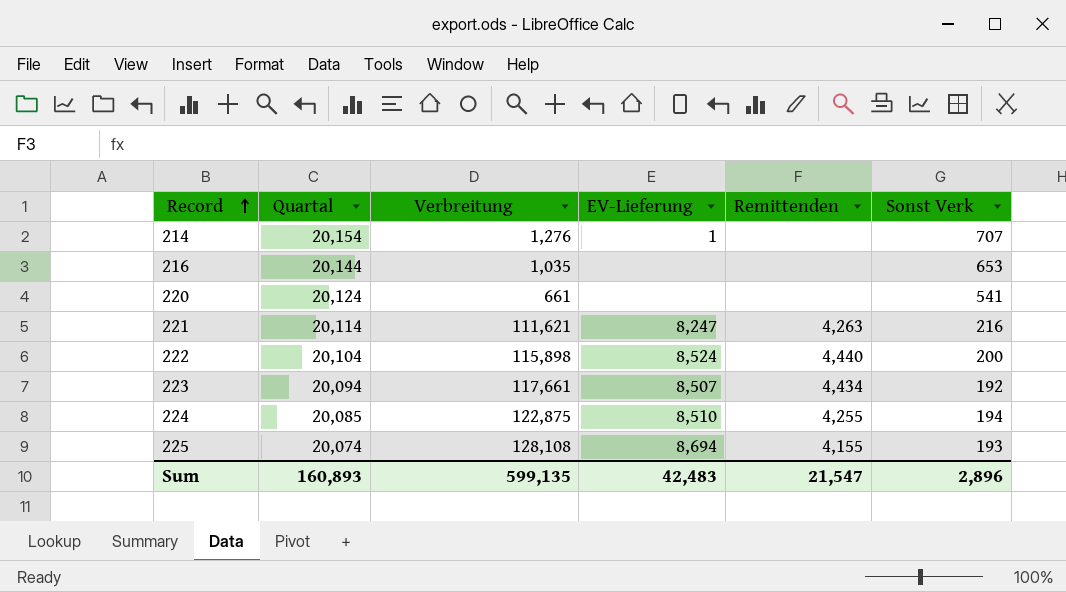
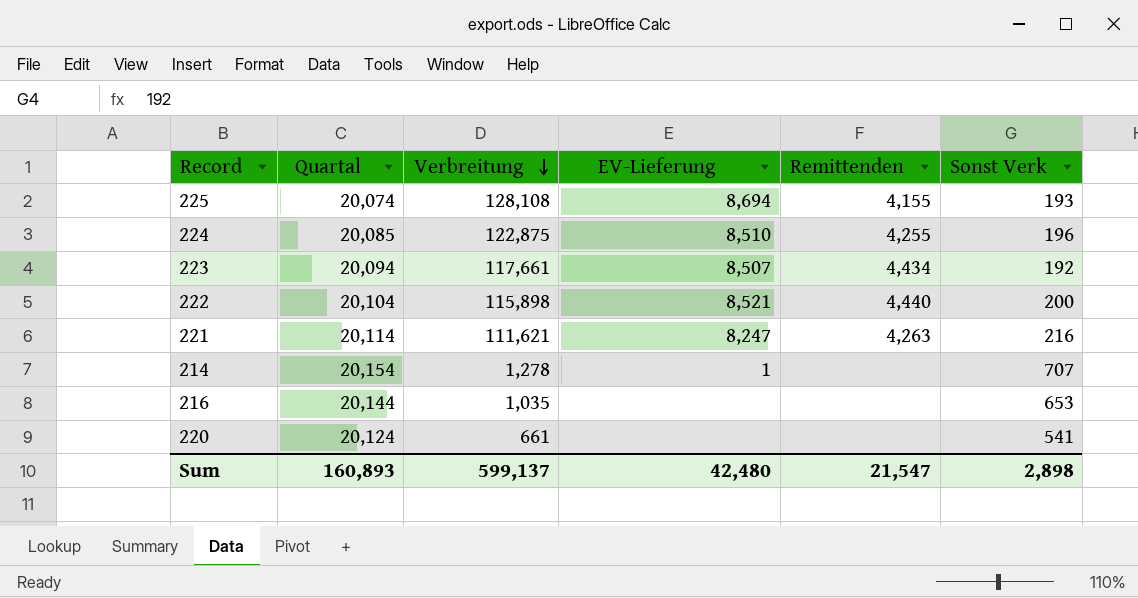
row order: Record ascending -> Verbreitung descending
224 | Sonst Verk: 194 -> 196
222 | EV-Lieferung: 8,524 -> 8,521
214 | Verbreitung: 1,276 -> 1,278
Sum | Verbreitung: 599,135 -> 599,137
Sum | EV-Lieferung: 42,483 -> 42,480
Sum | Sonst Verk: 2,896 -> 2,898

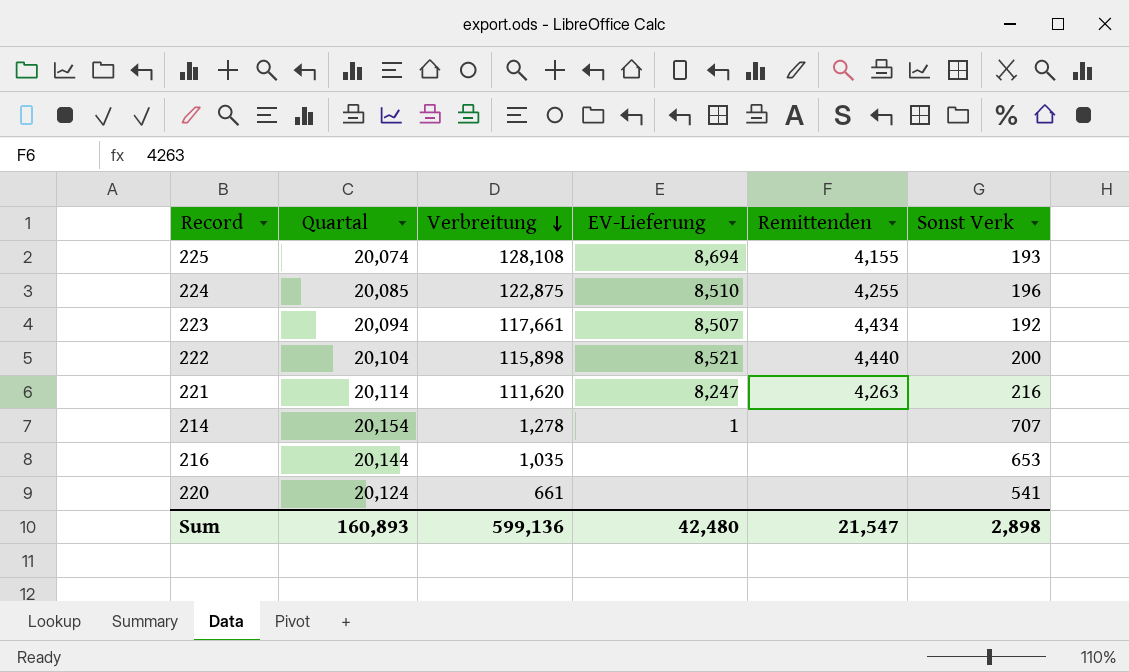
221 | Verbreitung: 111,621 -> 111,620
Sum | Verbreitung: 599,137 -> 599,136

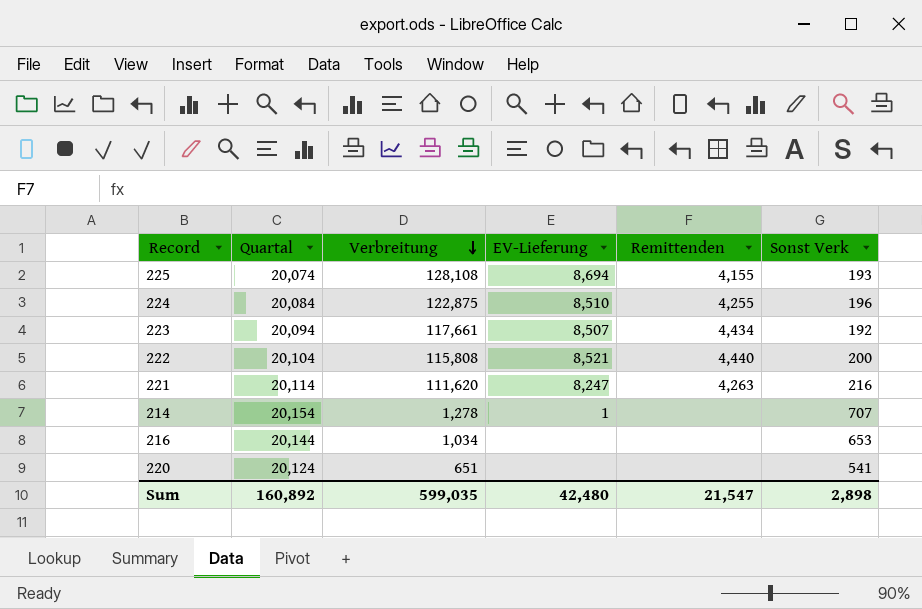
224 | Quartal: 20,085 -> 20,084
222 | Verbreitung: 115,898 -> 115,808
216 | Verbreitung: 1,035 -> 1,034
220 | Verbreitung: 661 -> 651
Sum | Quartal: 160,893 -> 160,892
Sum | Verbreitung: 599,136 -> 599,035

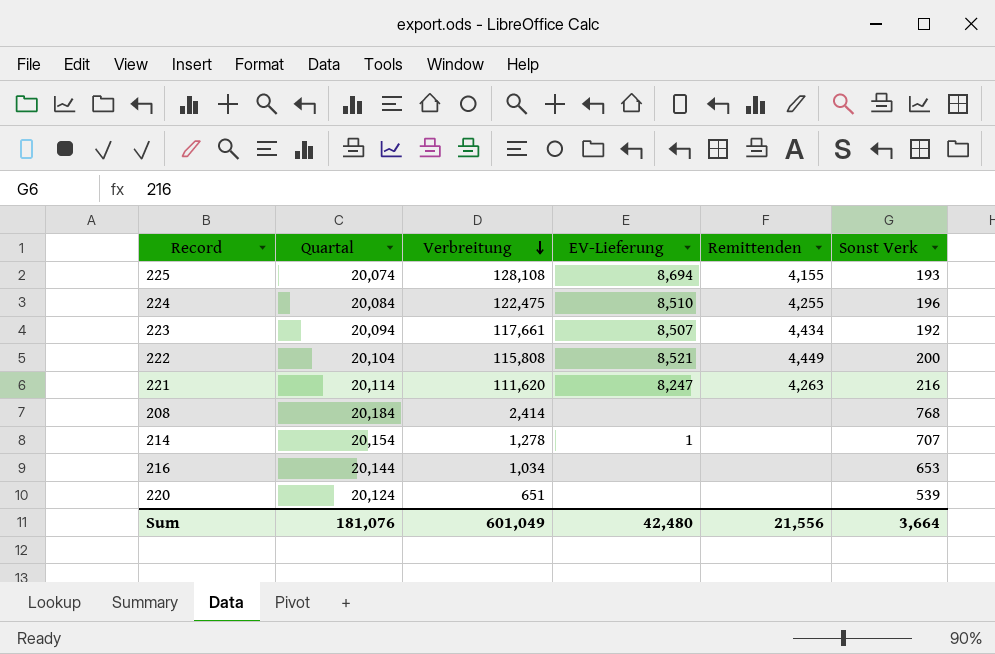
224 | Verbreitung: 122,875 -> 122,475
222 | Remittenden: 4,440 -> 4,449
row 208: none -> 20,184 | 2,414 | none | none | 768
220 | Sonst Verk: 541 -> 539
Sum | Quartal: 160,892 -> 181,076
Sum | Verbreitung: 599,035 -> 601,049
Sum | Remittenden: 21,547 -> 21,556
Sum | Sonst Verk: 2,898 -> 3,664

